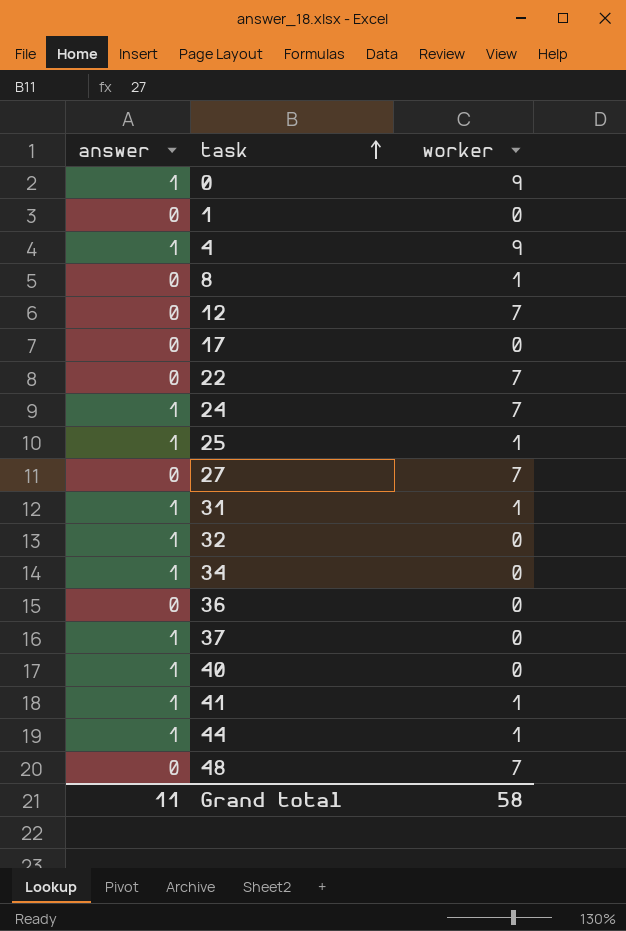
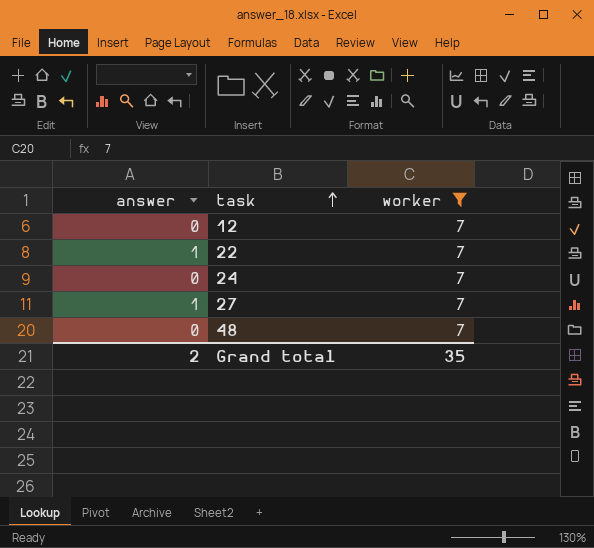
filter: none -> worker = 7
22 | answer: 0 -> 1
24 | answer: 1 -> 0
27 | answer: 0 -> 1
Grand total | answer: 11 -> 2
Grand total | worker: 58 -> 35

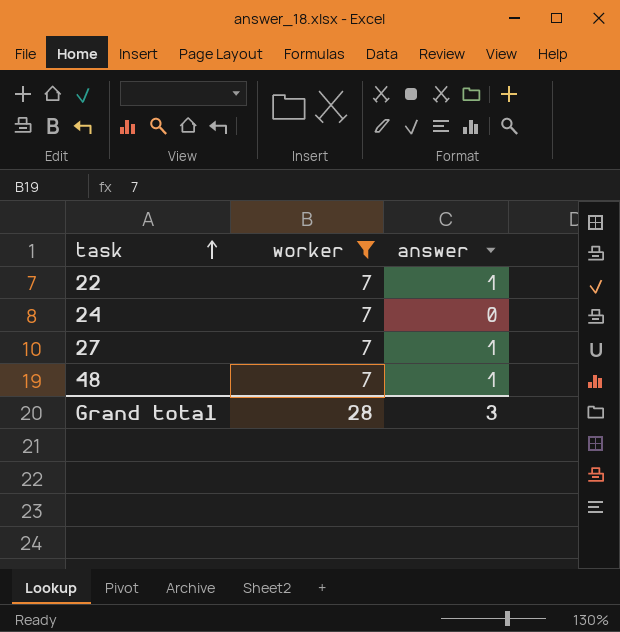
column answer | position: 1 -> 3
row 12: 0 | 7 -> none
48 | answer: 0 -> 1
Grand total | worker: 35 -> 28
Grand total | answer: 2 -> 3

